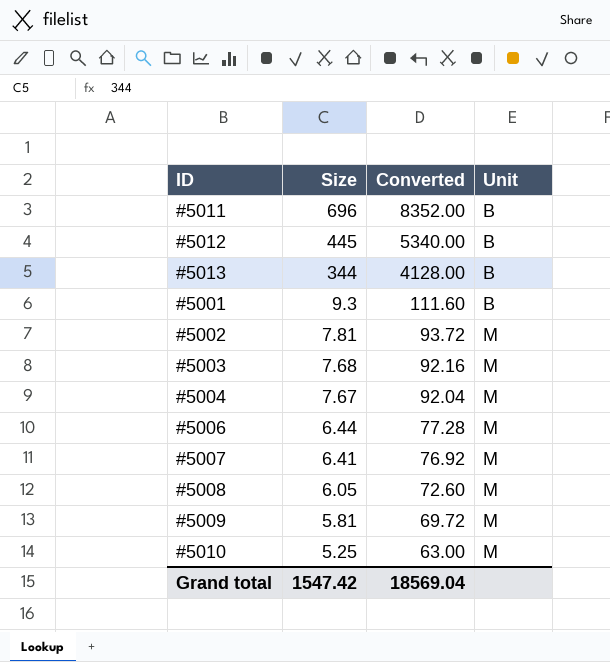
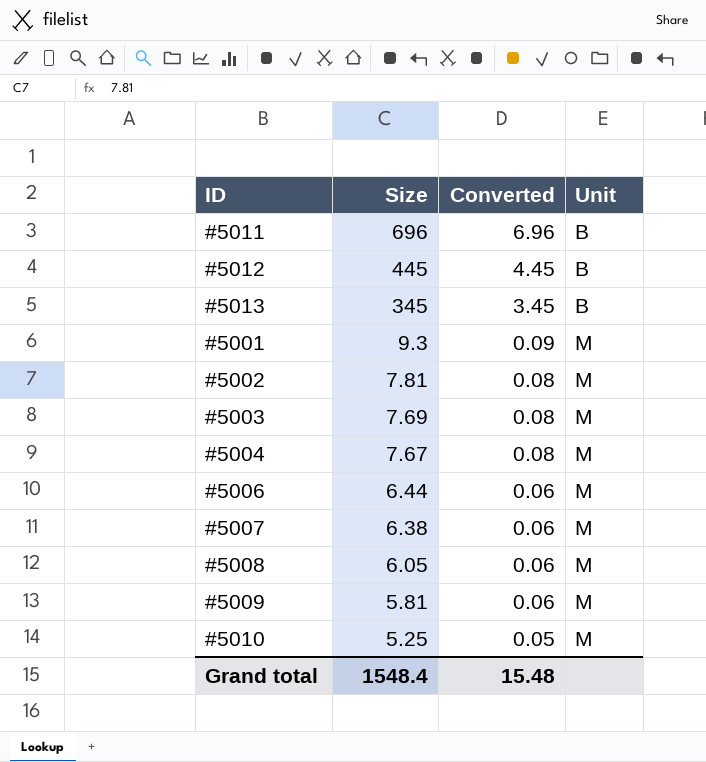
column Converted | formula: [Size] * 12 -> [Size] * 0.01
#5013 | Size: 344 -> 345
#5001 | Unit: B -> M
#5003 | Size: 7.68 -> 7.69
#5007 | Size: 6.41 -> 6.38
Grand total | Size: 1547.42 -> 1548.4
Grand total | Converted: 18569.04 -> 15.48

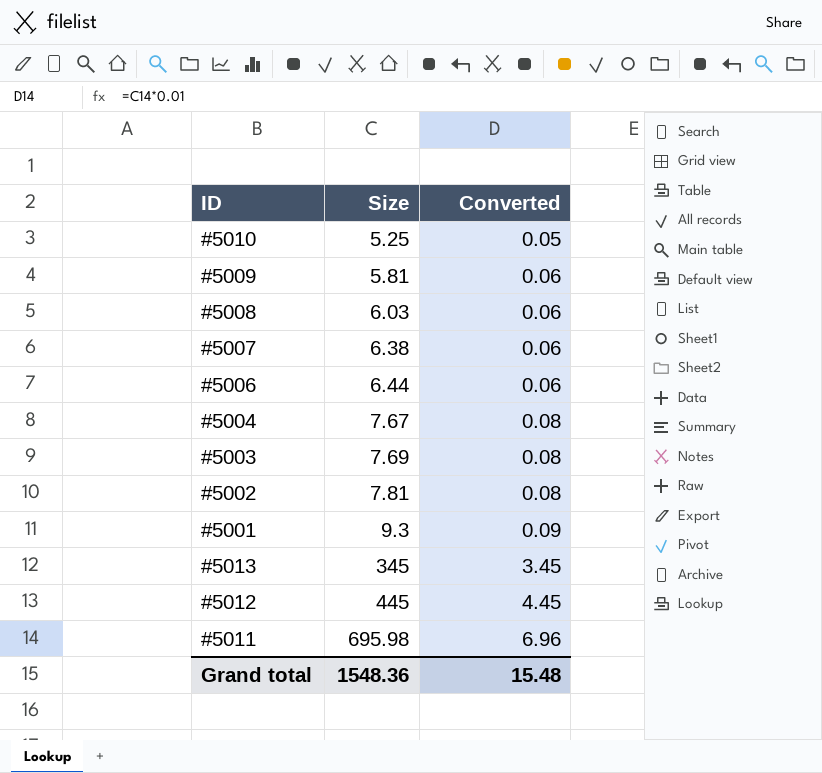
row order: Size descending -> Size ascending
column Unit | position: 4 -> none
#5008 | Size: 6.05 -> 6.03
#5011 | Size: 696 -> 695.98
Grand total | Size: 1548.4 -> 1548.36

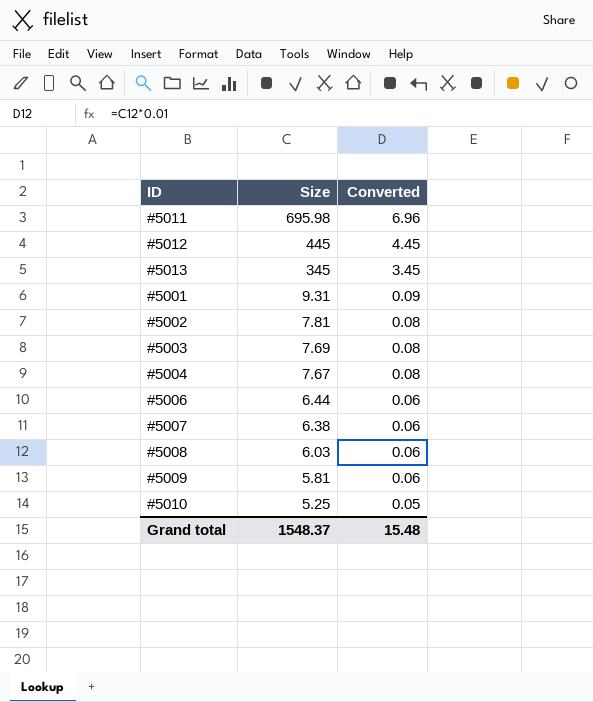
row order: Size ascending -> Size descending
#5001 | Size: 9.3 -> 9.31
Grand total | Size: 1548.36 -> 1548.37

